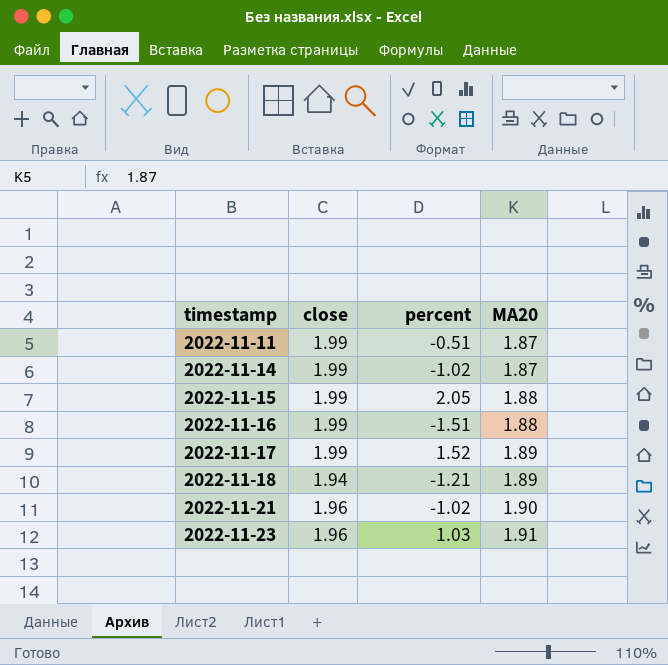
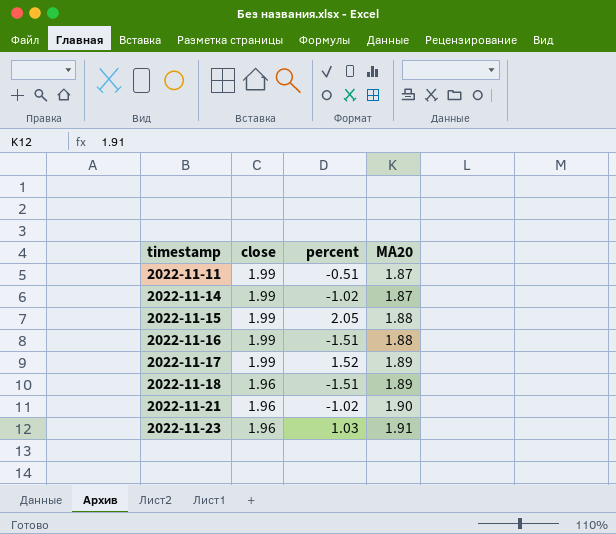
2022-11-18 | close: 1.94 -> 1.96
2022-11-18 | percent: -1.21 -> -1.51

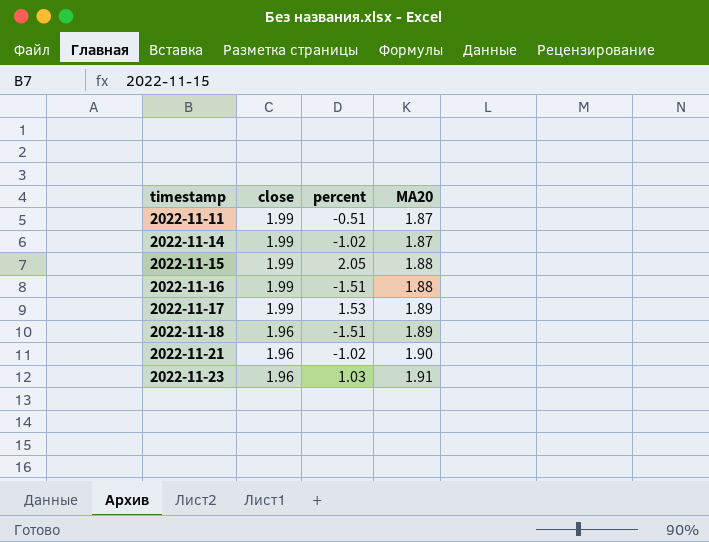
2022-11-17 | percent: 1.52 -> 1.53

